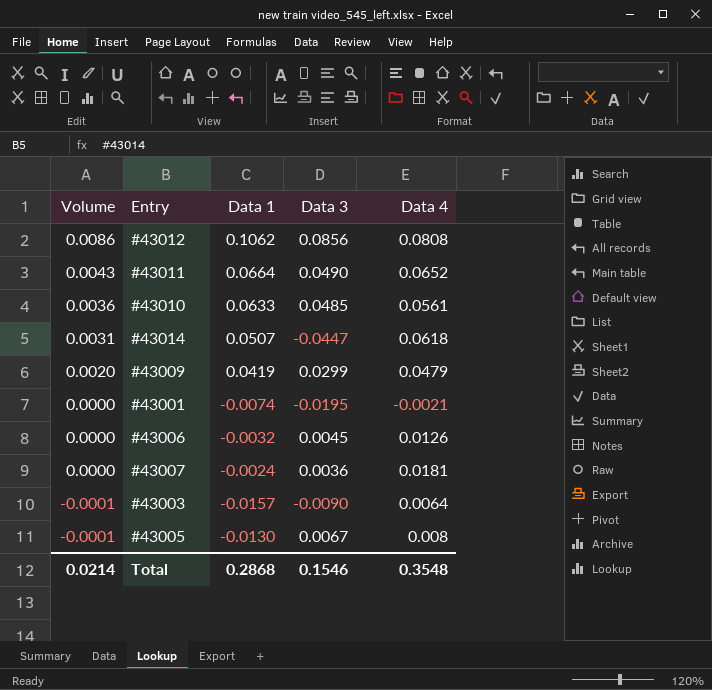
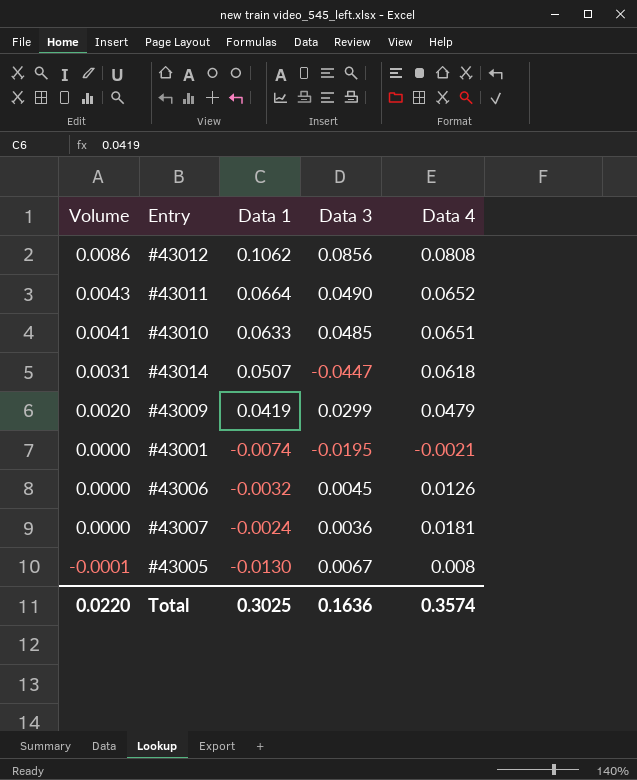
row #43003: -0.0001 | -0.0157 | -0.0090 | 0.0064 -> none
#43010 | Volume: 0.0036 -> 0.0041
#43010 | Data 4: 0.0561 -> 0.0651
Total | Volume: 0.0214 -> 0.0220
Total | Data 1: 0.2868 -> 0.3025
Total | Data 3: 0.1546 -> 0.1636
Total | Data 4: 0.3548 -> 0.3574

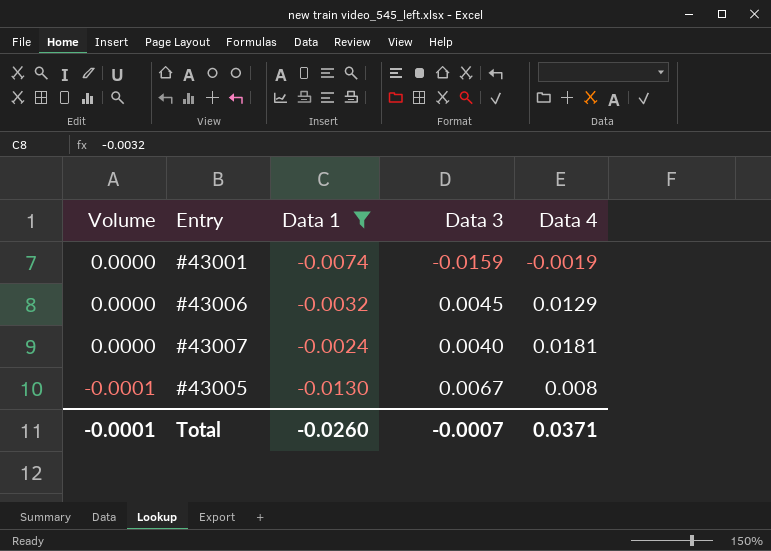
filter: none -> Data 1 <= -0.0024
#43001 | Data 3: -0.0195 -> -0.0159
#43001 | Data 4: -0.0021 -> -0.0019
#43006 | Data 4: 0.0126 -> 0.0129
#43007 | Data 3: 0.0036 -> 0.0040
Total | Volume: 0.0220 -> -0.0001
Total | Data 1: 0.3025 -> -0.0260
Total | Data 3: 0.1636 -> -0.0007
Total | Data 4: 0.3574 -> 0.0371

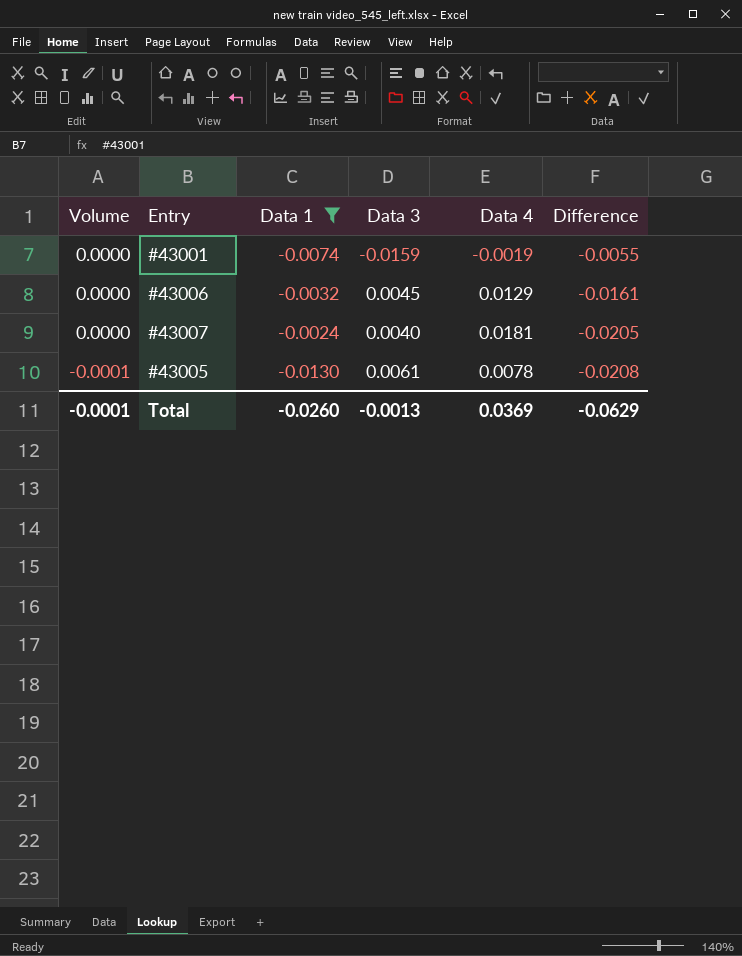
column Difference | formula: none -> [Data 1] - [Data 4]
#43005 | Data 3: 0.0067 -> 0.0061
#43005 | Data 4: 0.008 -> 0.0078
Total | Data 3: -0.0007 -> -0.0013
Total | Data 4: 0.0371 -> 0.0369

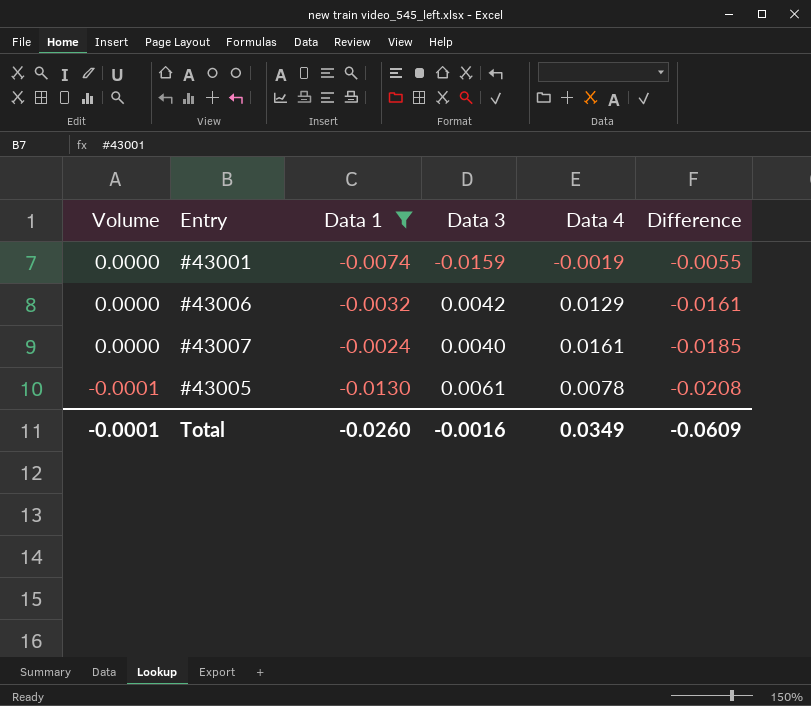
#43006 | Data 3: 0.0045 -> 0.0042
#43007 | Data 4: 0.0181 -> 0.0161
#43007 | Difference: -0.0205 -> -0.0185
Total | Data 3: -0.0013 -> -0.0016
Total | Data 4: 0.0369 -> 0.0349
Total | Difference: -0.0629 -> -0.0609

